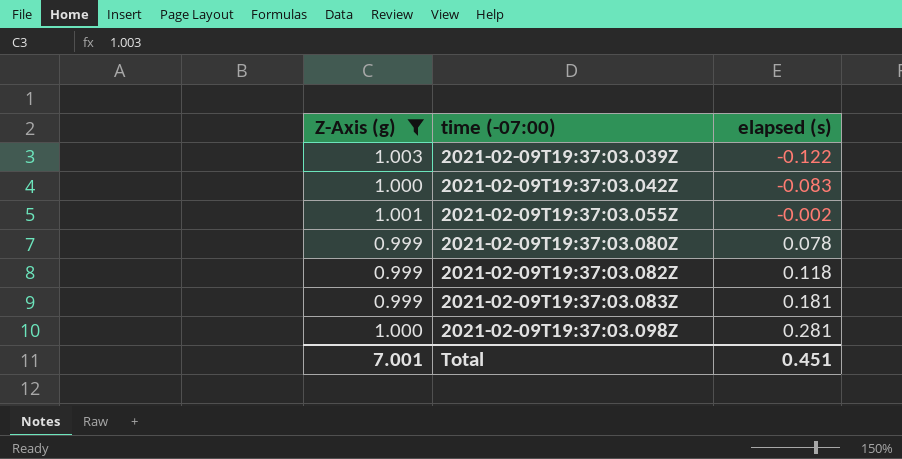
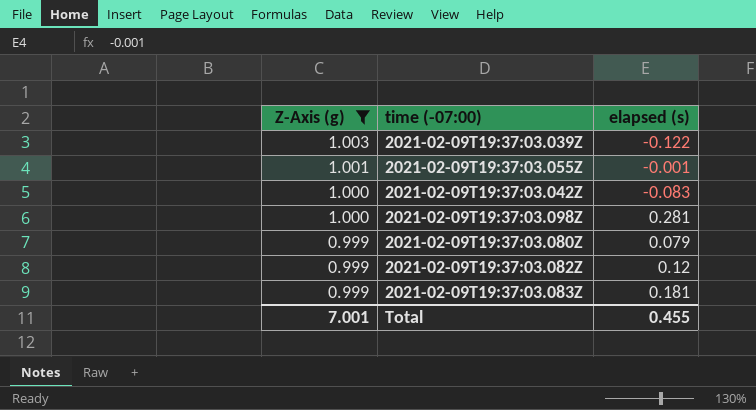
row order: time (-07:00) ascending -> Z-Axis (g) descending
2021-02-09T19:37:03.055Z | elapsed (s): -0.002 -> -0.001
2021-02-09T19:37:03.080Z | elapsed (s): 0.078 -> 0.079
2021-02-09T19:37:03.082Z | elapsed (s): 0.118 -> 0.12
Total | elapsed (s): 0.451 -> 0.455

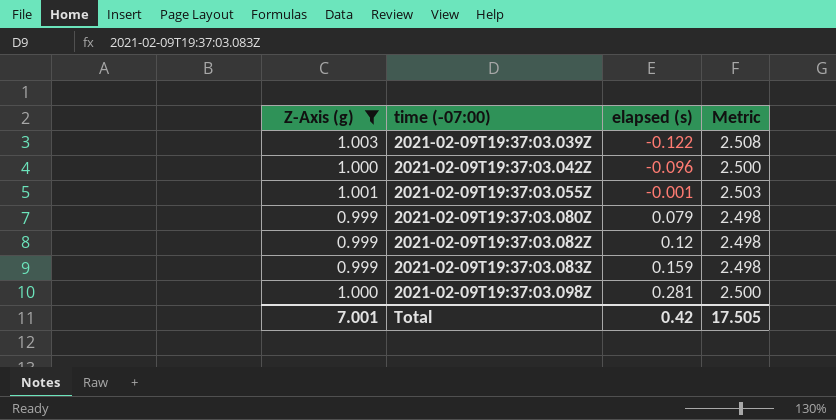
row order: Z-Axis (g) descending -> time (-07:00) ascending
column Metric | formula: none -> [Z-Axis (g)] * 2.5
2021-02-09T19:37:03.042Z | elapsed (s): -0.083 -> -0.096
2021-02-09T19:37:03.083Z | elapsed (s): 0.181 -> 0.159
Total | elapsed (s): 0.455 -> 0.42

